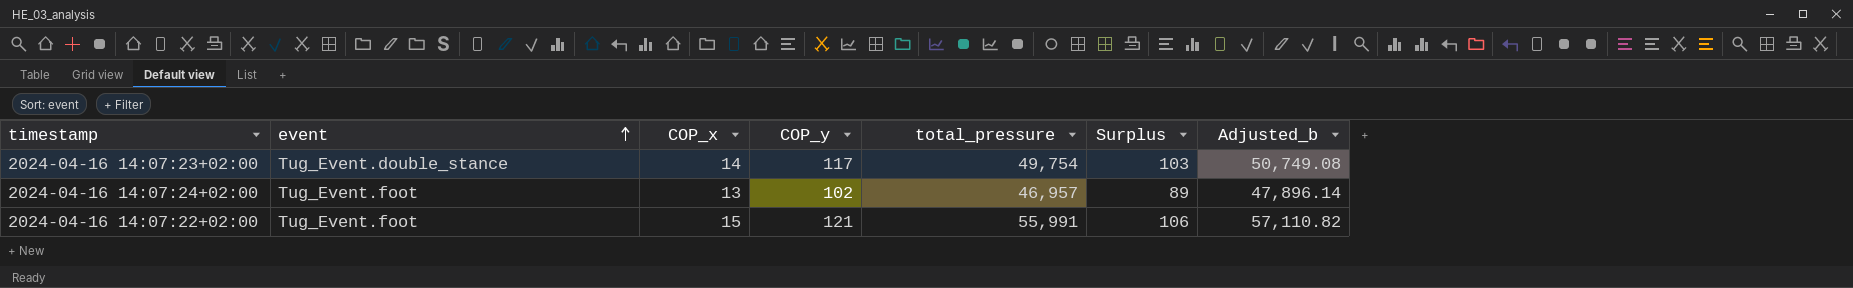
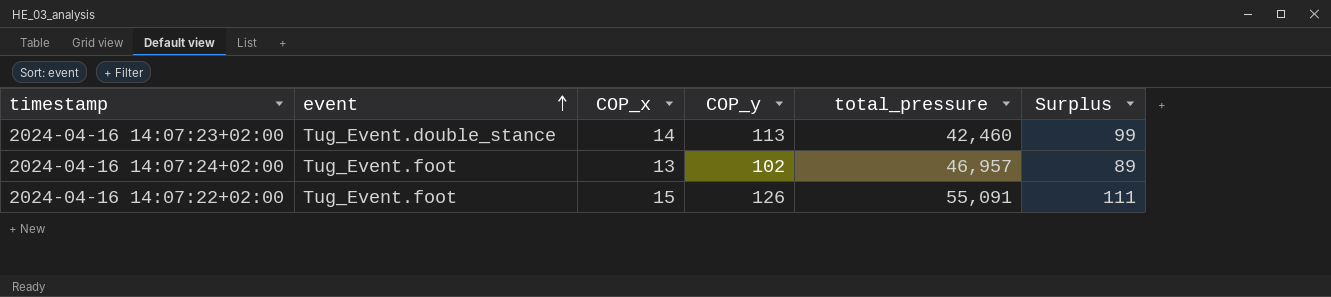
column Adjusted_b | formula: [total_pressure] * 1.02 -> none
2024-04-16 14:07:23+02:00 | COP_y: 117 -> 113
2024-04-16 14:07:23+02:00 | total_pressure: 49,754 -> 42,460
2024-04-16 14:07:23+02:00 | Surplus: 103 -> 99
2024-04-16 14:07:22+02:00 | COP_y: 121 -> 126
2024-04-16 14:07:22+02:00 | total_pressure: 55,991 -> 55,091
2024-04-16 14:07:22+02:00 | Surplus: 106 -> 111

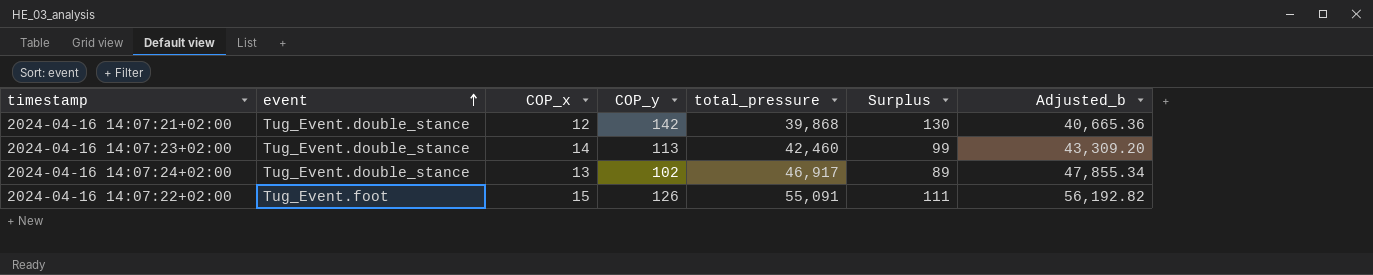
column Adjusted_b | formula: none -> [total_pressure] * 1.02
row 2024-04-16 14:07:21+02:00: none -> Tug_Event.double_stance | 12 | 142 | 39,868 | 130 | 40,665.36
2024-04-16 14:07:24+02:00 | event: Tug_Event.foot -> Tug_Event.double_stance
2024-04-16 14:07:24+02:00 | total_pressure: 46,957 -> 46,917

